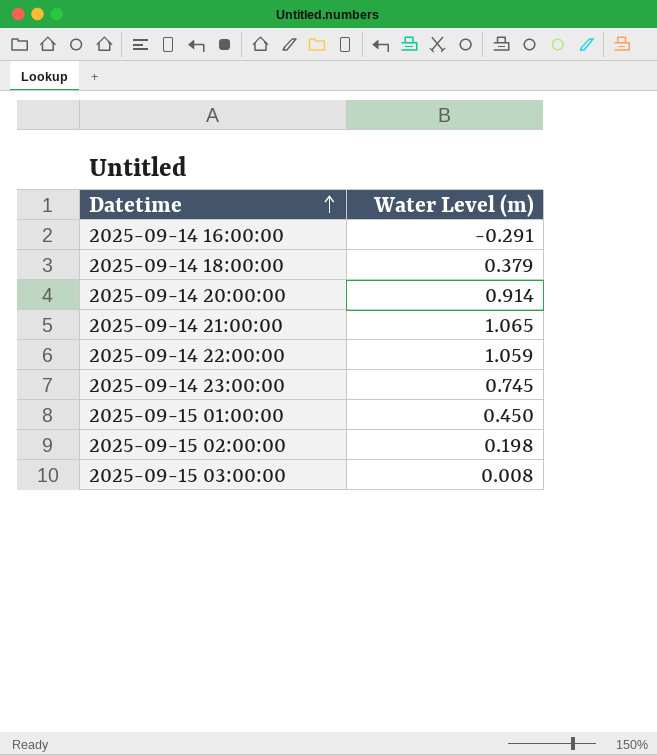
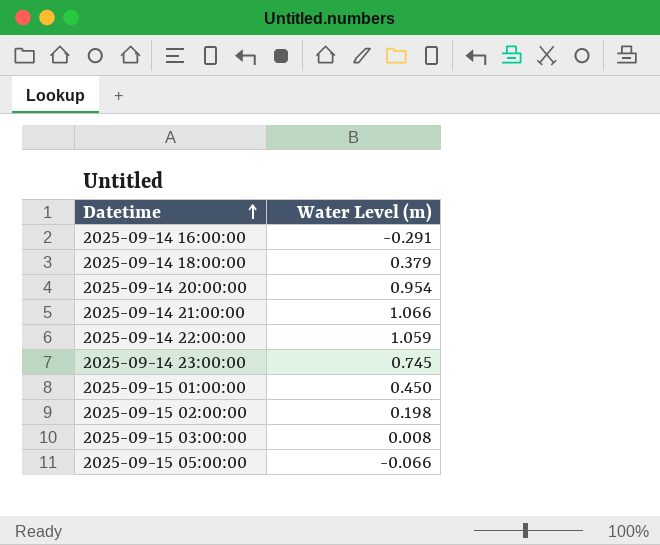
2025-09-14 20:00:00 | Water Level (m): 0.914 -> 0.954
2025-09-14 21:00:00 | Water Level (m): 1.065 -> 1.066
row 2025-09-15 05:00:00: none -> -0.066

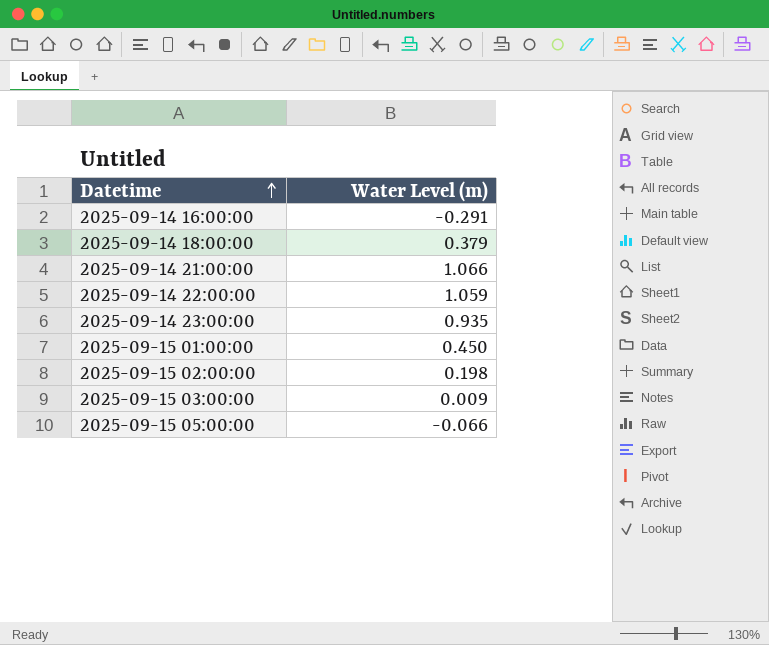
row 2025-09-14 20:00:00: 0.954 -> none
2025-09-14 23:00:00 | Water Level (m): 0.745 -> 0.935
2025-09-15 03:00:00 | Water Level (m): 0.008 -> 0.009

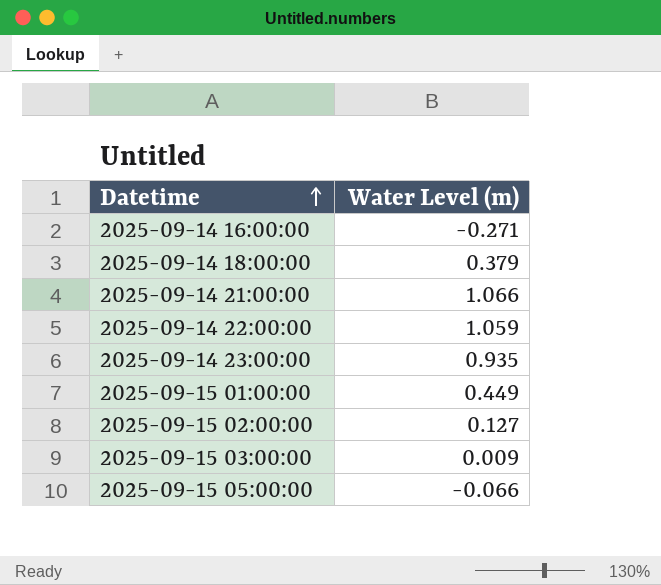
2025-09-14 16:00:00 | Water Level (m): -0.291 -> -0.271
2025-09-15 01:00:00 | Water Level (m): 0.450 -> 0.449
2025-09-15 02:00:00 | Water Level (m): 0.198 -> 0.127

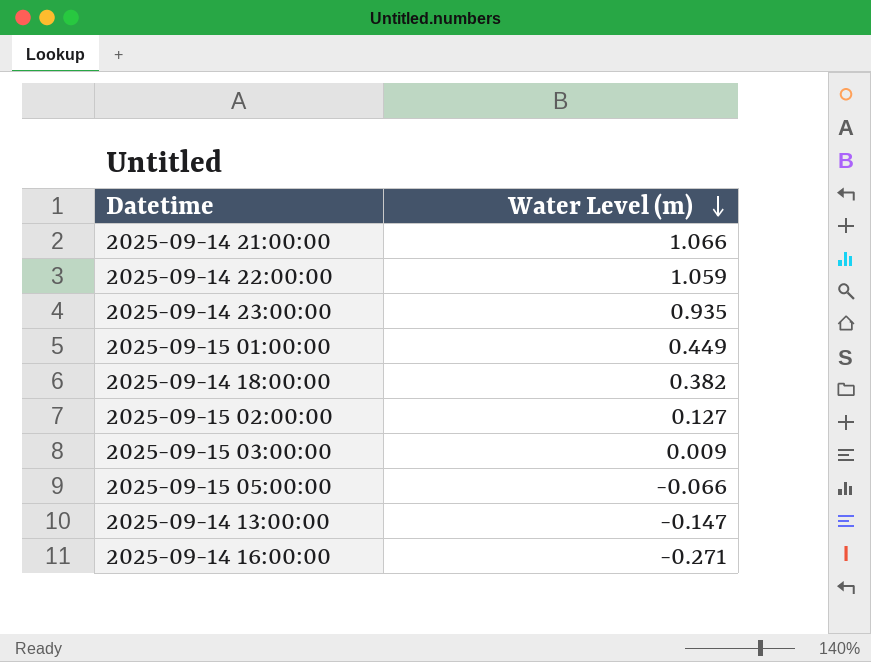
row order: Datetime ascending -> Water Level (m) descending
2025-09-14 18:00:00 | Water Level (m): 0.379 -> 0.382
row 2025-09-14 13:00:00: none -> -0.147

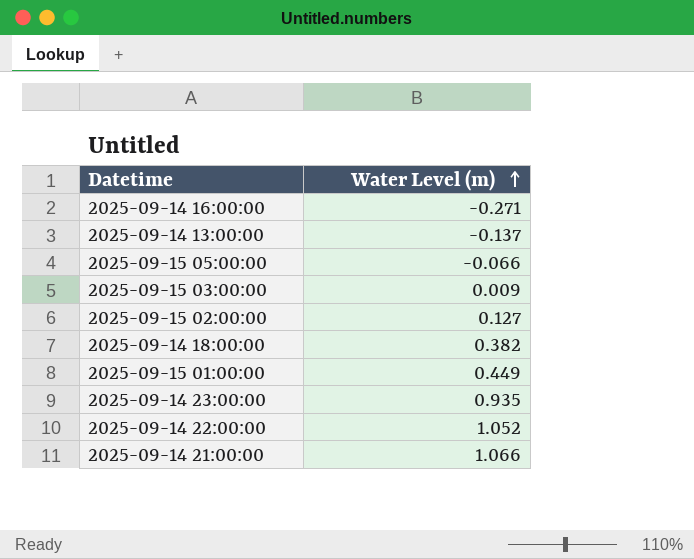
row order: Water Level (m) descending -> Water Level (m) ascending
2025-09-14 13:00:00 | Water Level (m): -0.147 -> -0.137
2025-09-14 22:00:00 | Water Level (m): 1.059 -> 1.052

